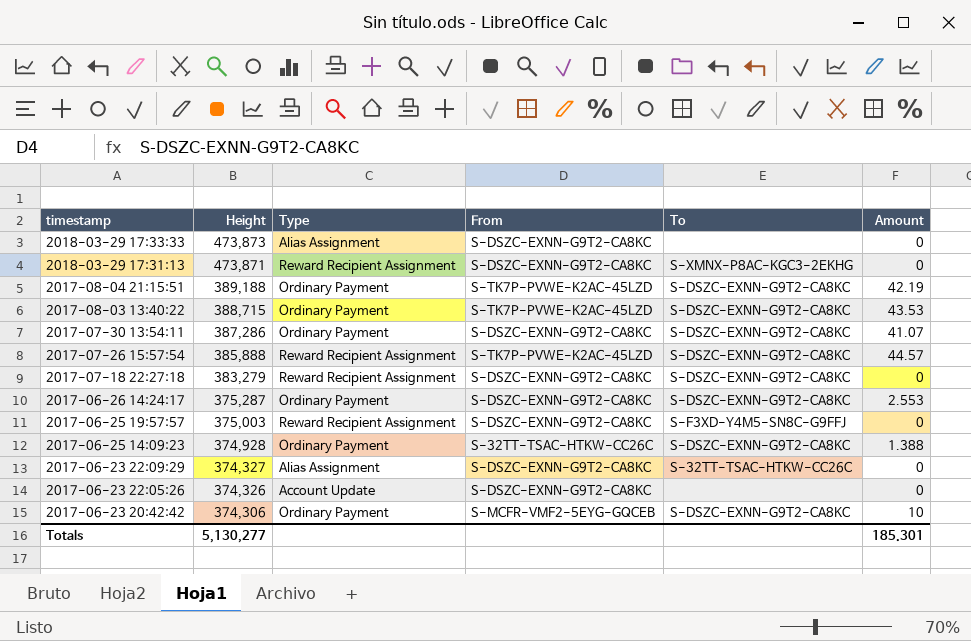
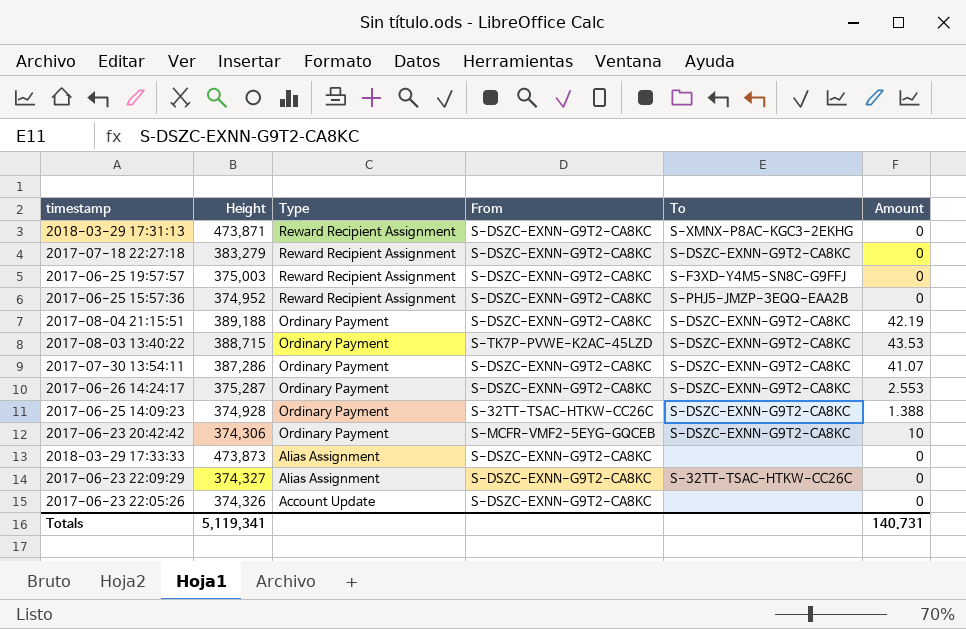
row order: timestamp descending -> Type descending
row 2017-07-26 15:57:54: 385,888 | Reward Recipient Assignment | S-TK7P-PVWE-K2AC-45LZD | S-DSZC-EXNN-G9T2-CA8KC | 44.57 -> none
row 2017-06-25 15:57:36: none -> 374,952 | Reward Recipient Assignment | S-DSZC-EXNN-G9T2-CA8KC | S-PHJ5-JMZP-3EQQ-EAA2B | 0
2017-08-04 21:15:51 | From: S-TK7P-PVWE-K2AC-45LZD -> S-DSZC-EXNN-G9T2-CA8KC
Totals | Height: 5,130,277 -> 5,119,341
Totals | Amount: 185.301 -> 140.731

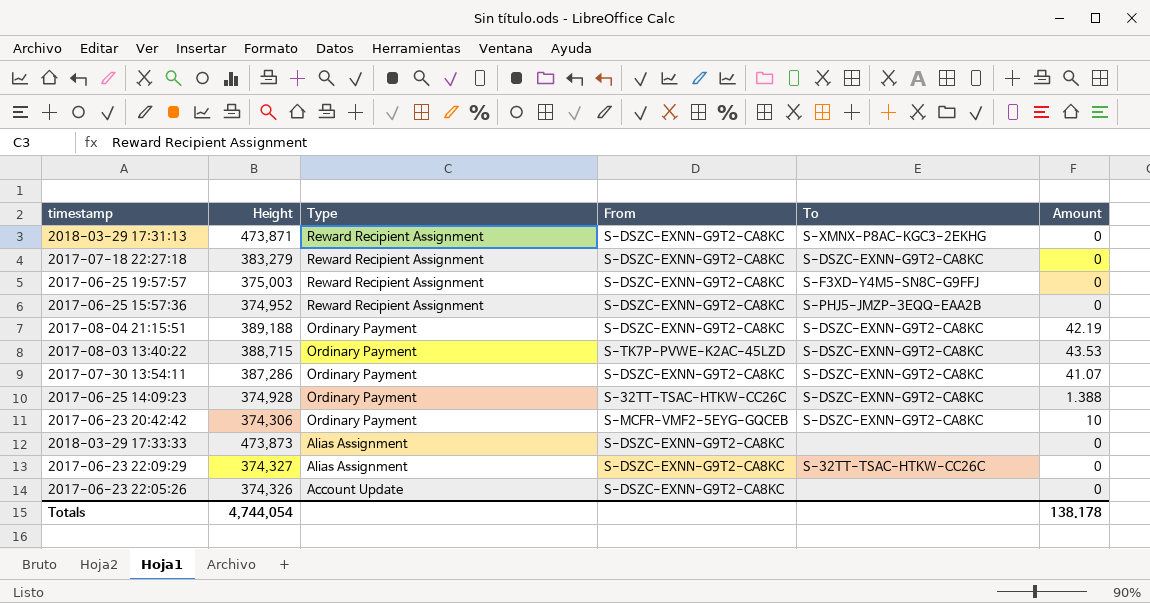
row 2017-06-26 14:24:17: 375,287 | Ordinary Payment | S-DSZC-EXNN-G9T2-CA8KC | S-DSZC-EXNN-G9T2-CA8KC | 2.553 -> none
Totals | Height: 5,119,341 -> 4,744,054
Totals | Amount: 140.731 -> 138.178

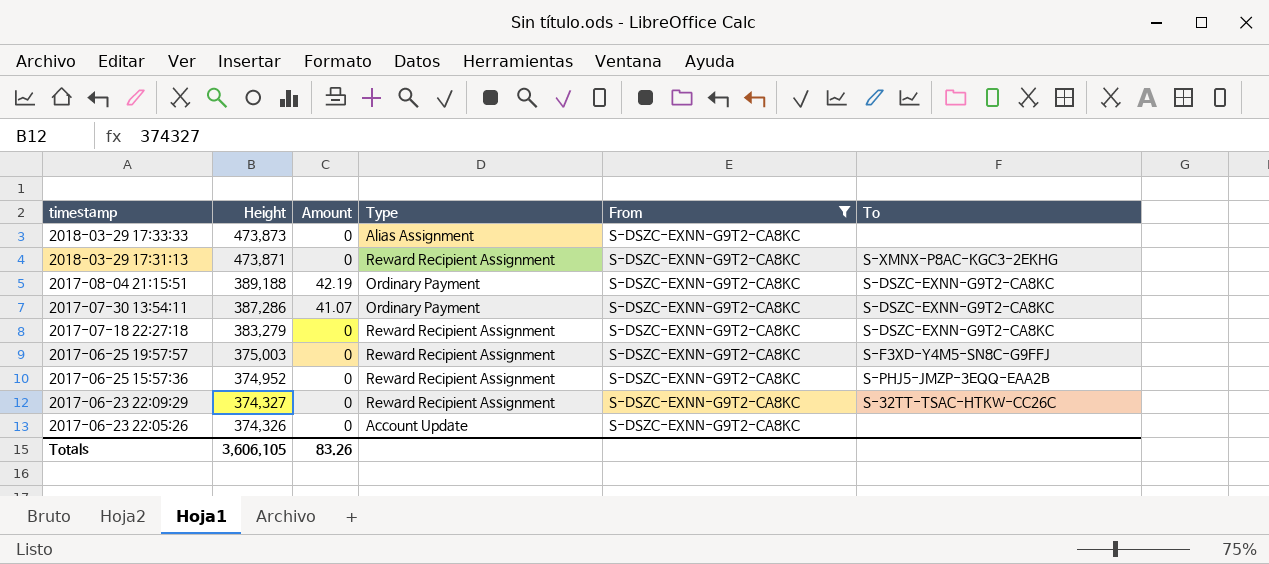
filter: none -> From = S-DSZC-EXNN-G9T2-CA8KC
row order: Type descending -> timestamp descending
column Amount | position: 6 -> 3
2017-06-23 22:09:29 | Type: Alias Assignment -> Reward Recipient Assignment
Totals | Height: 4,744,054 -> 3,606,105
Totals | Amount: 138.178 -> 83.26

